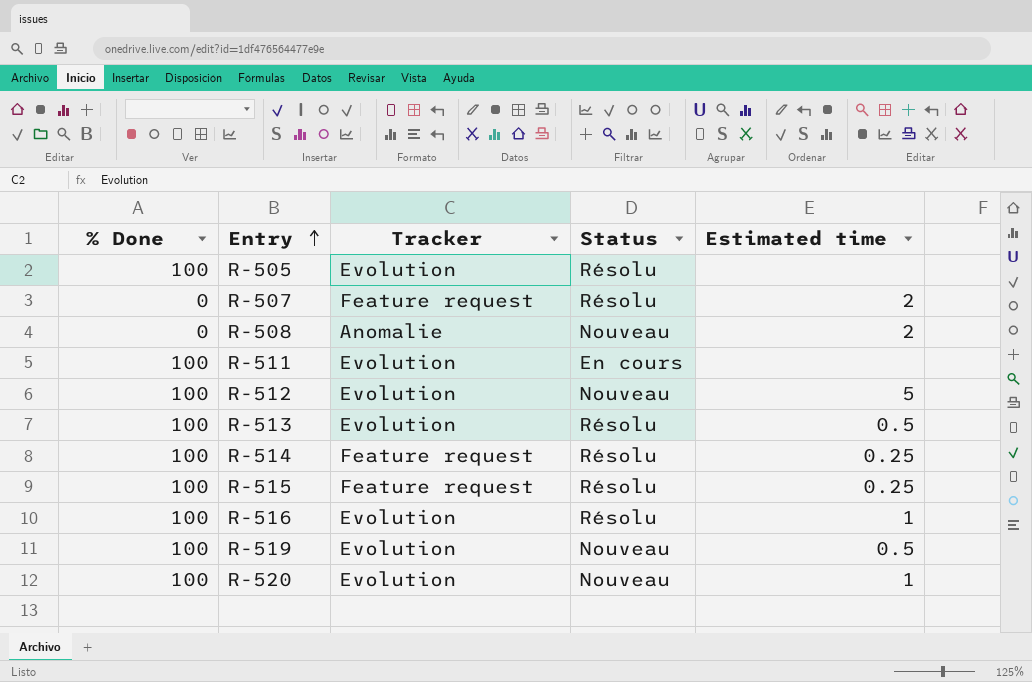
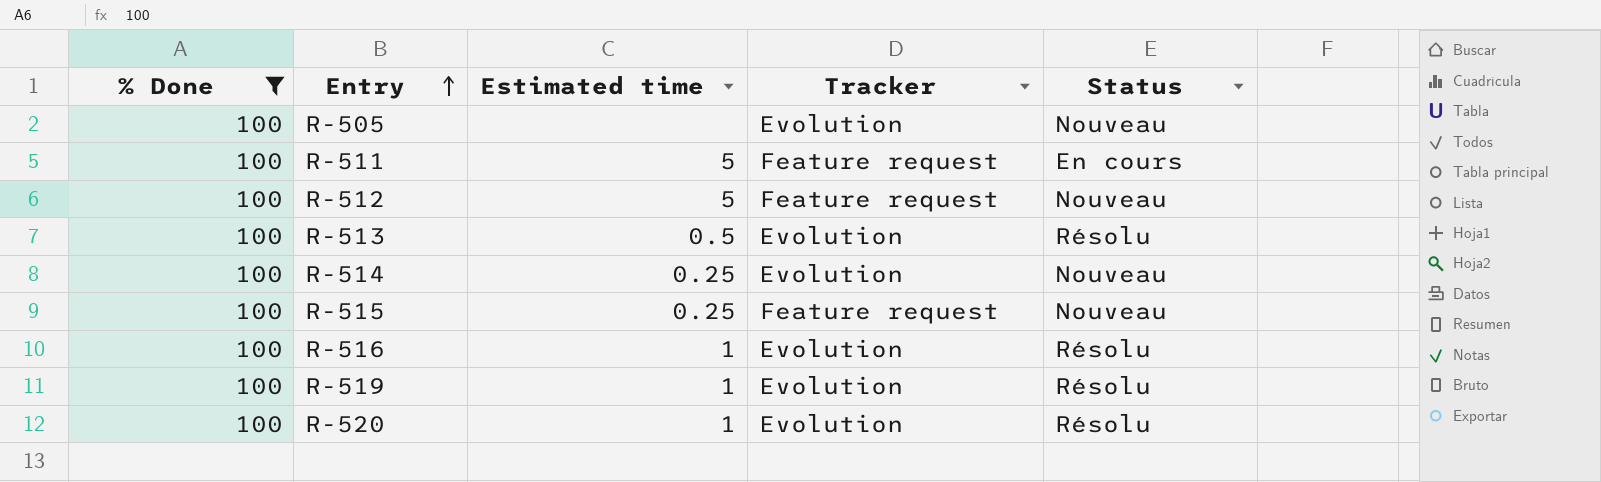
filter: none -> % Done = 100
column Estimated time | position: 5 -> 3
R-505 | Status: Résolu -> Nouveau
R-511 | Estimated time: none -> 5
R-511 | Tracker: Evolution -> Feature request
R-512 | Tracker: Evolution -> Feature request
R-514 | Tracker: Feature request -> Evolution
R-514 | Status: Résolu -> Nouveau
R-515 | Status: Résolu -> Nouveau
R-519 | Estimated time: 0.5 -> 1
R-519 | Status: Nouveau -> Résolu
R-520 | Status: Nouveau -> Résolu

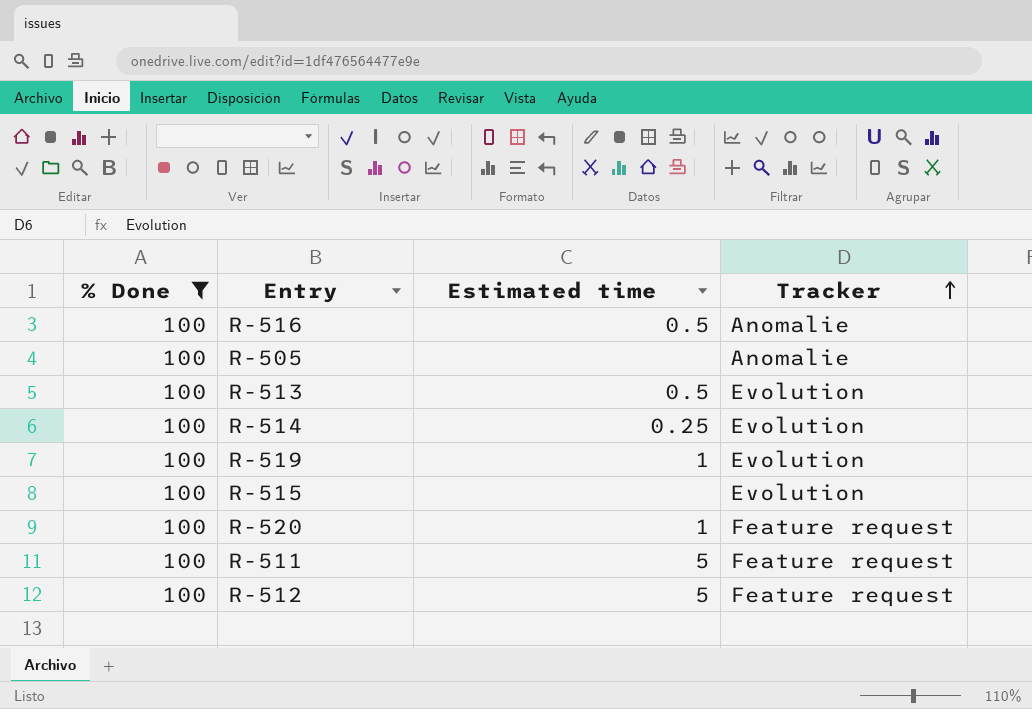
row order: Entry ascending -> Tracker ascending
column Status | position: 5 -> none
R-516 | Estimated time: 1 -> 0.5
R-516 | Tracker: Evolution -> Anomalie
R-505 | Tracker: Evolution -> Anomalie
R-515 | Estimated time: 0.25 -> none
R-515 | Tracker: Feature request -> Evolution
R-520 | Tracker: Evolution -> Feature request

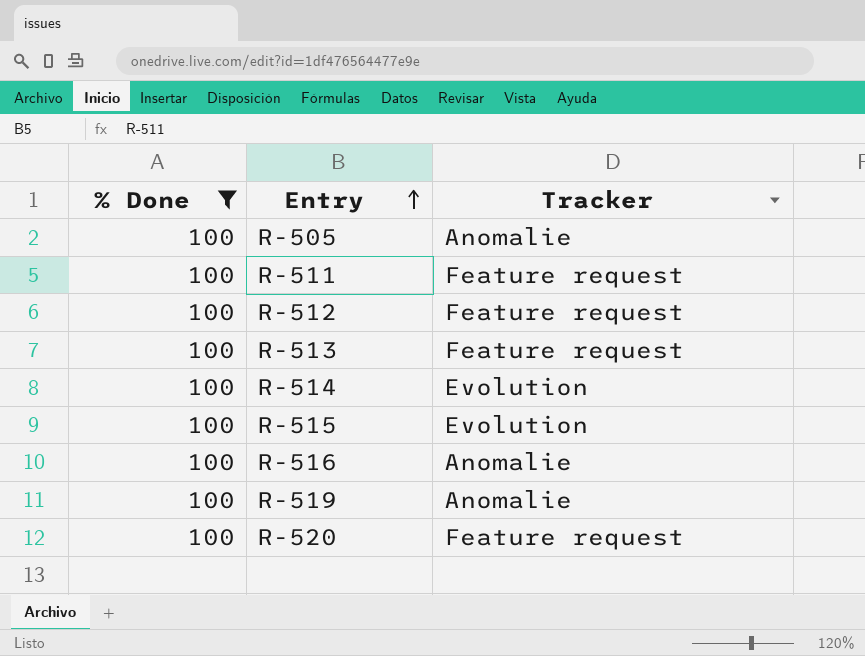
row order: Tracker ascending -> Entry ascending
column Estimated time | position: 3 -> none
R-513 | Tracker: Evolution -> Feature request
R-519 | Tracker: Evolution -> Anomalie

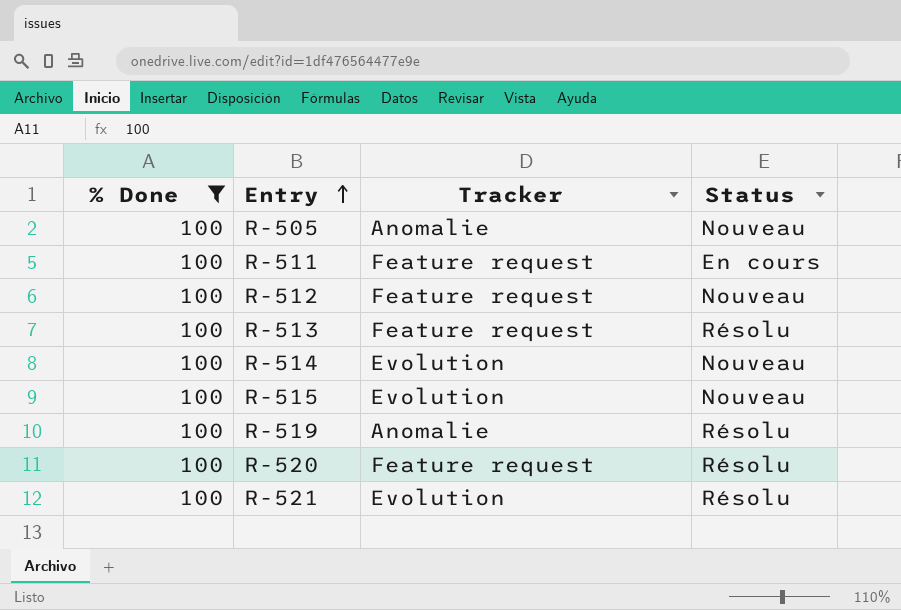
column Status | position: none -> 4
row R-516: 100 | Anomalie -> none
row R-521: none -> 100 | Evolution | Résolu

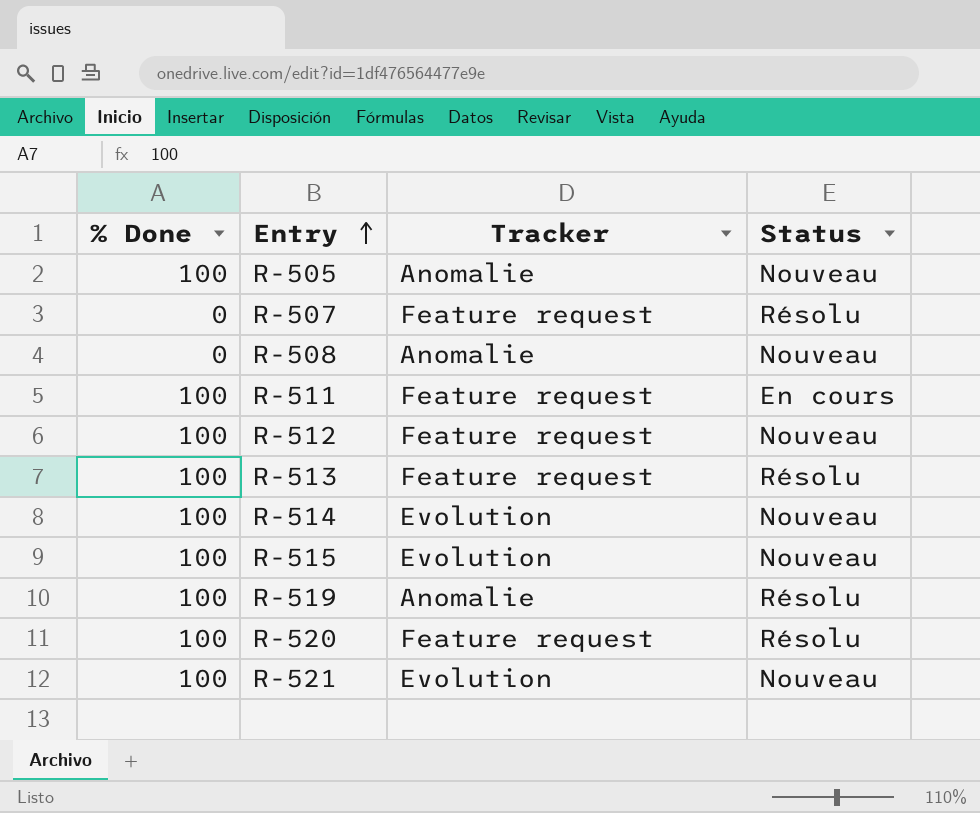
filter: % Done = 100 -> none
R-521 | Status: Résolu -> Nouveau

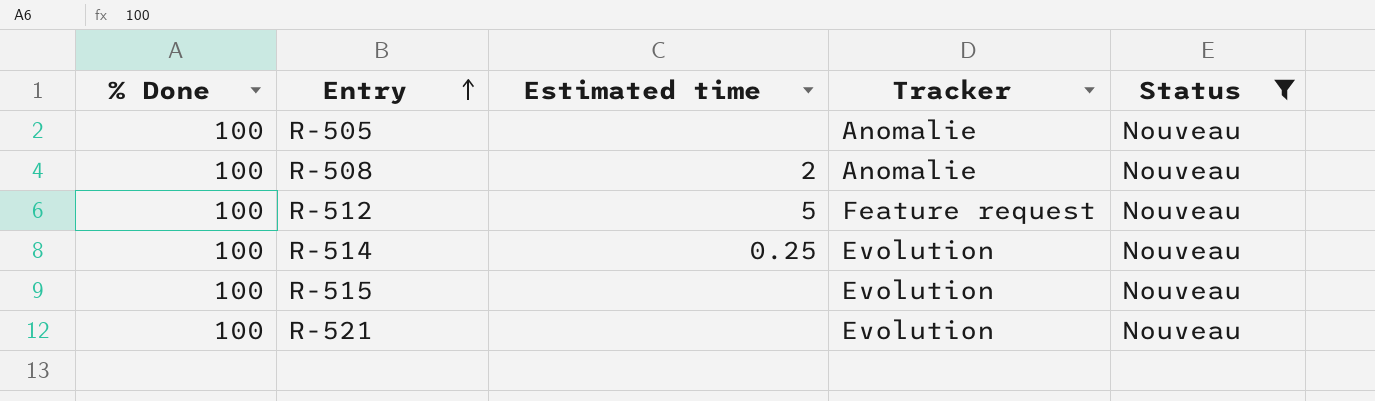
filter: none -> Status = Nouveau
column Estimated time | position: none -> 3
R-508 | % Done: 0 -> 100

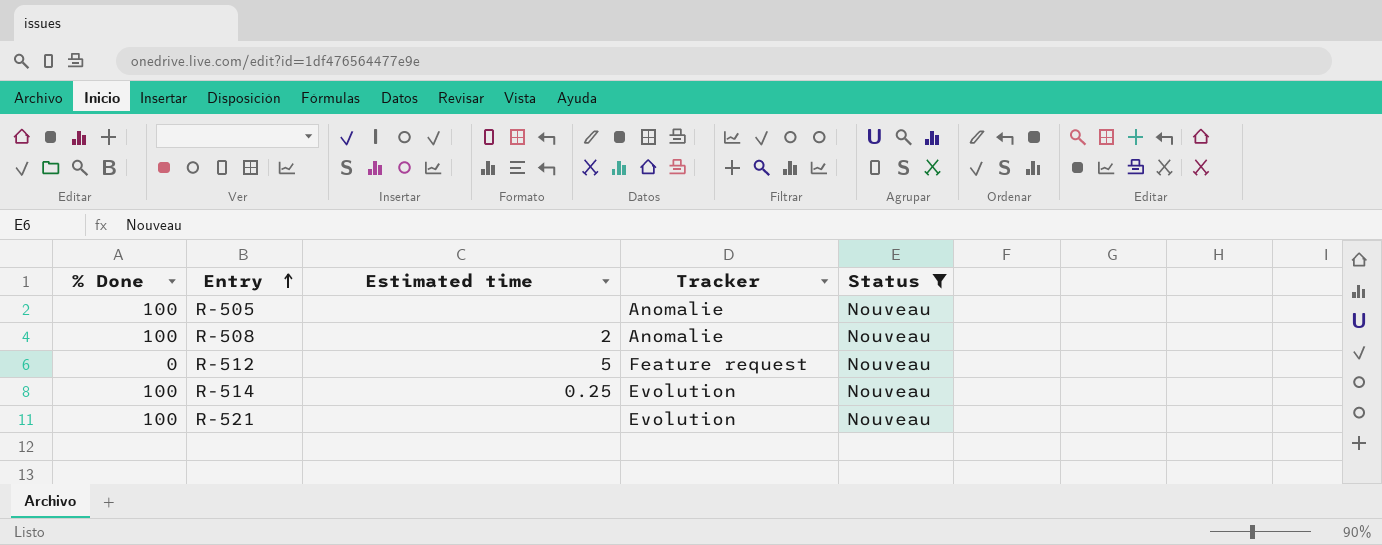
row R-515: 100 | none | Evolution | Nouveau -> none
R-512 | % Done: 100 -> 0

